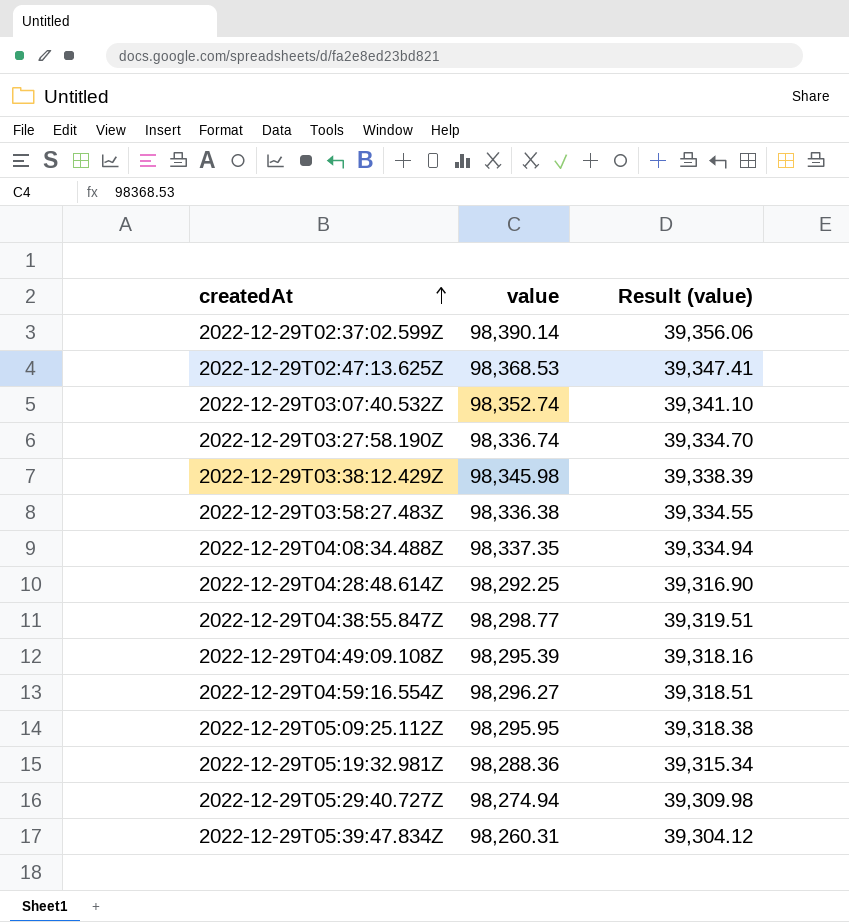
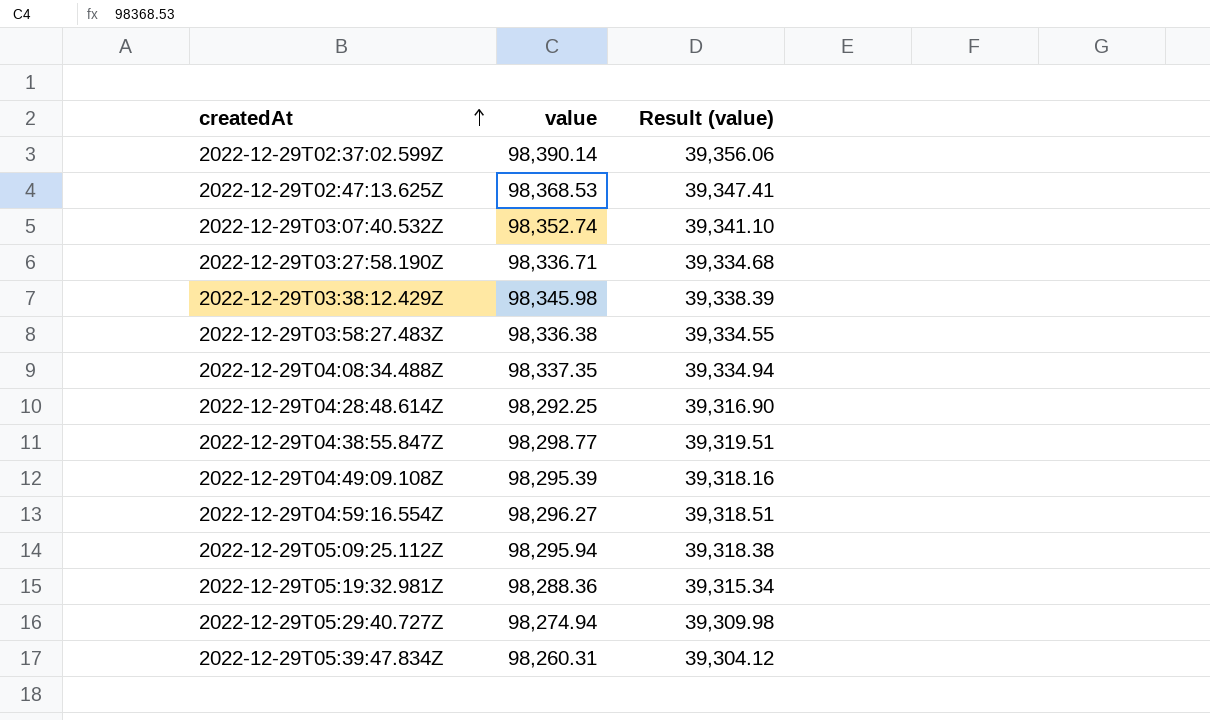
2022-12-29T03:27:58.190Z | value: 98,336.74 -> 98,336.71
2022-12-29T03:27:58.190Z | Result (value): 39,334.70 -> 39,334.68
2022-12-29T05:09:25.112Z | value: 98,295.95 -> 98,295.94

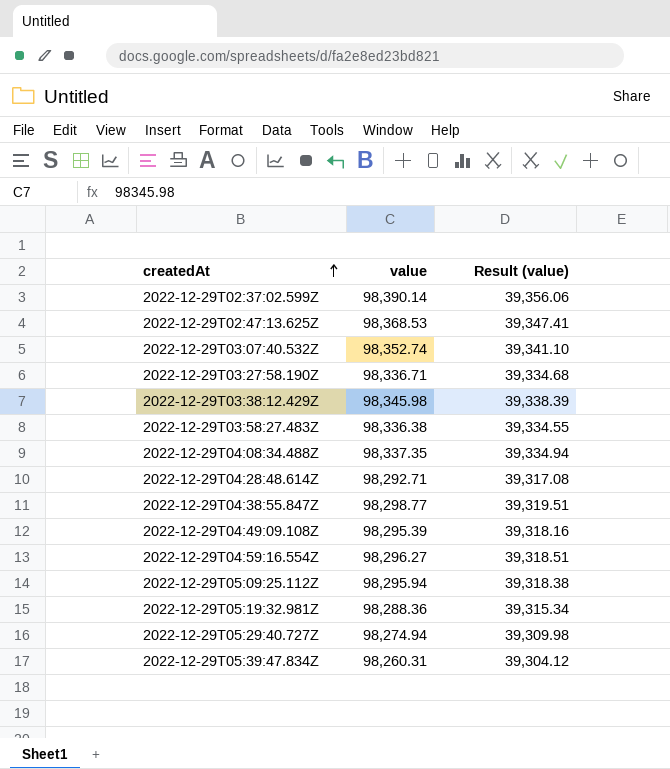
2022-12-29T04:28:48.614Z | value: 98,292.25 -> 98,292.71
2022-12-29T04:28:48.614Z | Result (value): 39,316.90 -> 39,317.08

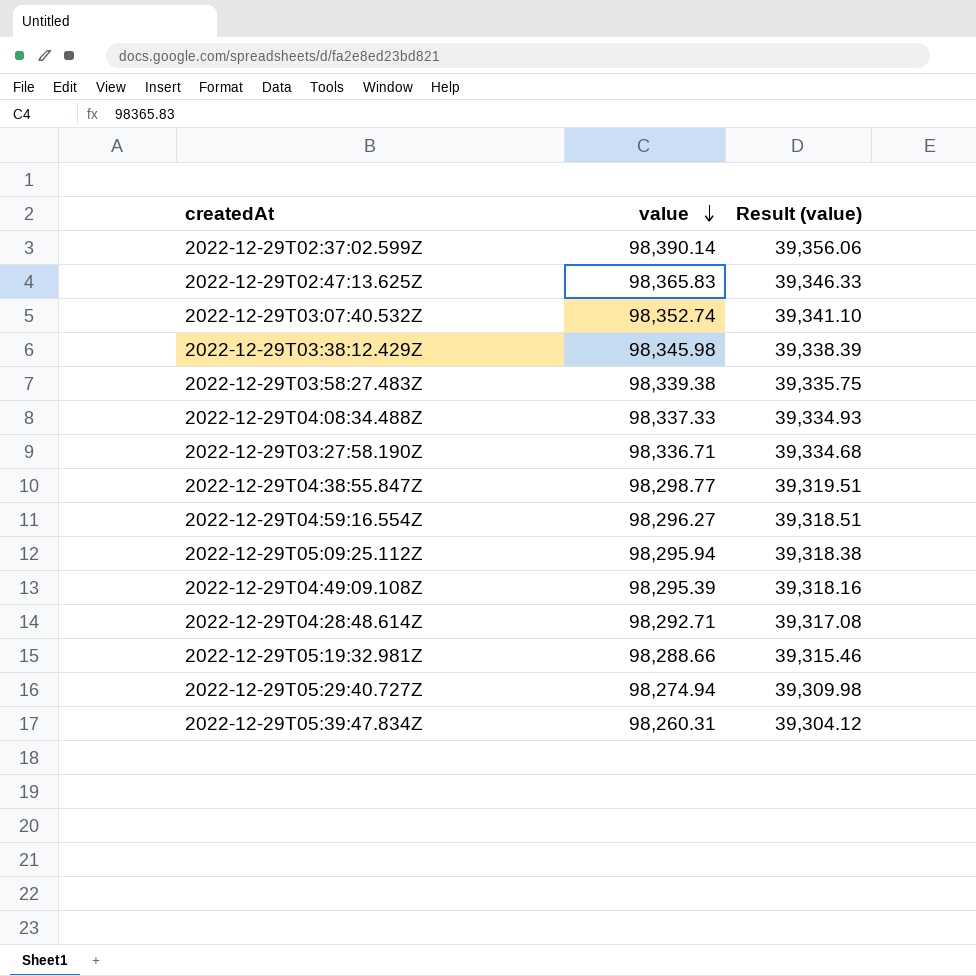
row order: createdAt ascending -> value descending
2022-12-29T02:47:13.625Z | value: 98,368.53 -> 98,365.83
2022-12-29T02:47:13.625Z | Result (value): 39,347.41 -> 39,346.33
2022-12-29T03:58:27.483Z | value: 98,336.38 -> 98,339.38
2022-12-29T03:58:27.483Z | Result (value): 39,334.55 -> 39,335.75
2022-12-29T04:08:34.488Z | value: 98,337.35 -> 98,337.33
2022-12-29T04:08:34.488Z | Result (value): 39,334.94 -> 39,334.93
2022-12-29T05:19:32.981Z | value: 98,288.36 -> 98,288.66
2022-12-29T05:19:32.981Z | Result (value): 39,315.34 -> 39,315.46

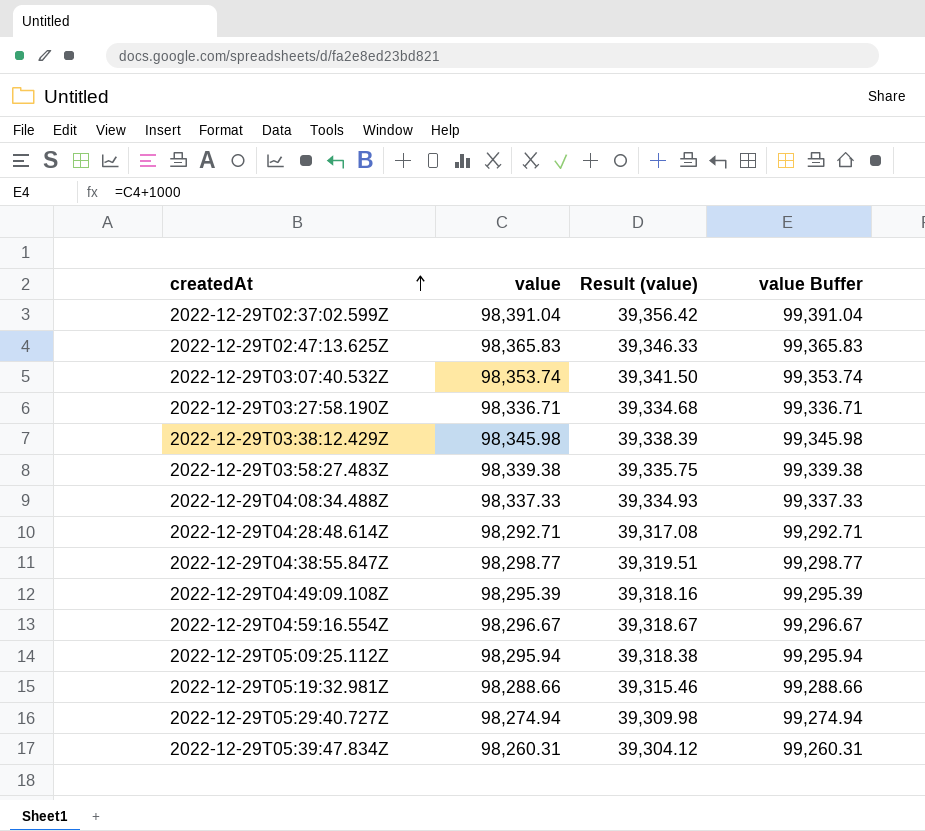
row order: value descending -> createdAt ascending
column value Buffer | formula: none -> [value] + 1000
2022-12-29T02:37:02.599Z | value: 98,390.14 -> 98,391.04
2022-12-29T02:37:02.599Z | Result (value): 39,356.06 -> 39,356.42
2022-12-29T03:07:40.532Z | value: 98,352.74 -> 98,353.74
2022-12-29T03:07:40.532Z | Result (value): 39,341.10 -> 39,341.50
2022-12-29T04:59:16.554Z | value: 98,296.27 -> 98,296.67
2022-12-29T04:59:16.554Z | Result (value): 39,318.51 -> 39,318.67

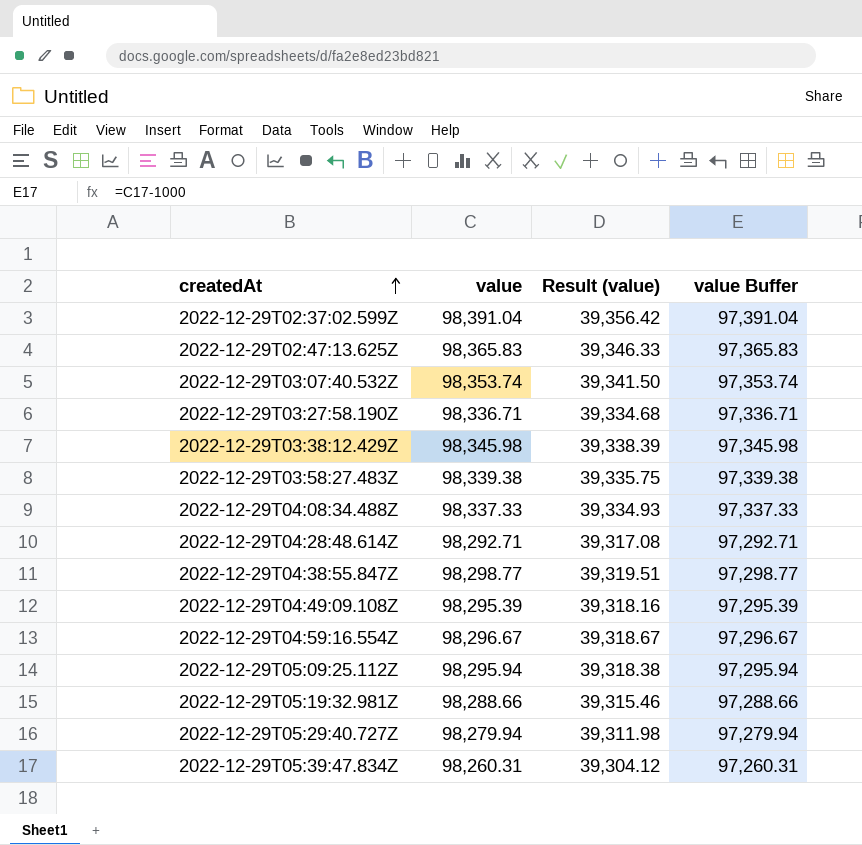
column value Buffer | formula: [value] + 1000 -> [value] - 1000
2022-12-29T05:29:40.727Z | value: 98,274.94 -> 98,279.94
2022-12-29T05:29:40.727Z | Result (value): 39,309.98 -> 39,311.98

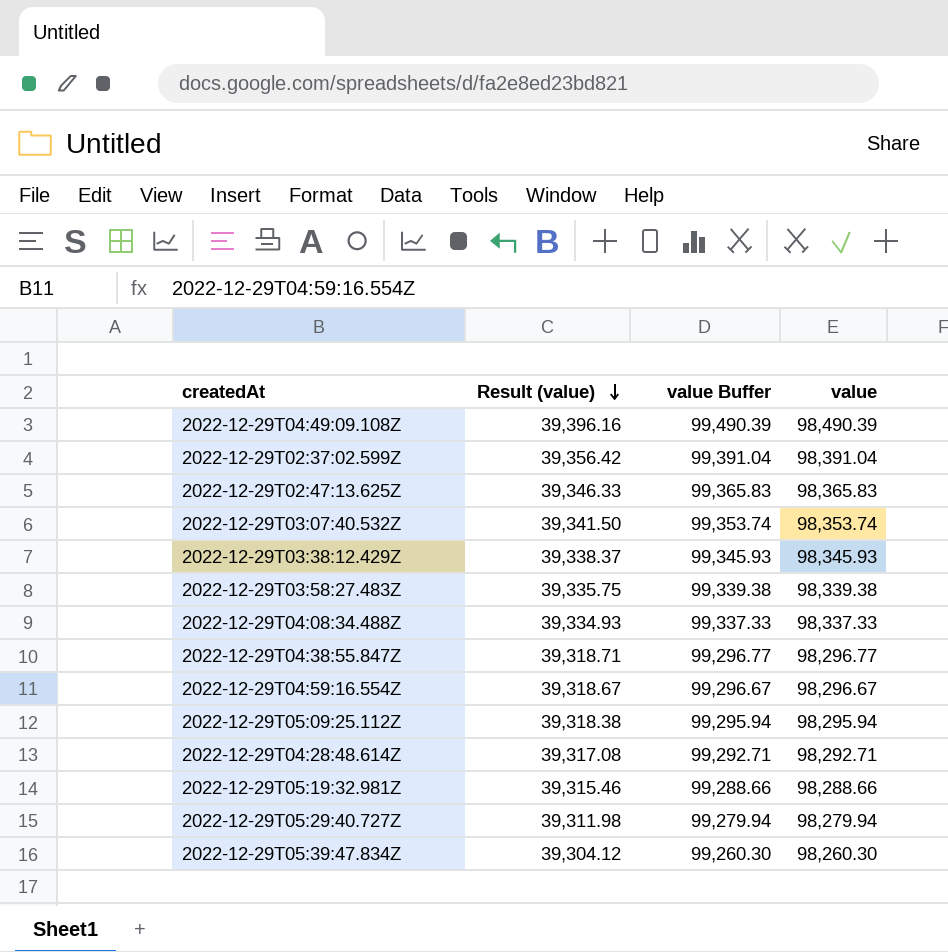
row order: createdAt ascending -> Result (value) descending
column value Buffer | formula: [value] - 1000 -> [value] + 1000
column value | position: 2 -> 4
row 2022-12-29T03:27:58.190Z: 98,336.71 | 39,334.68 | 97,336.71 -> none
2022-12-29T04:49:09.108Z | Result (value): 39,318.16 -> 39,396.16
2022-12-29T04:49:09.108Z | value: 98,295.39 -> 98,490.39
2022-12-29T03:38:12.429Z | Result (value): 39,338.39 -> 39,338.37
2022-12-29T03:38:12.429Z | value: 98,345.98 -> 98,345.93
2022-12-29T04:38:55.847Z | Result (value): 39,319.51 -> 39,318.71
2022-12-29T04:38:55.847Z | value: 98,298.77 -> 98,296.77
2022-12-29T05:39:47.834Z | value: 98,260.31 -> 98,260.30

